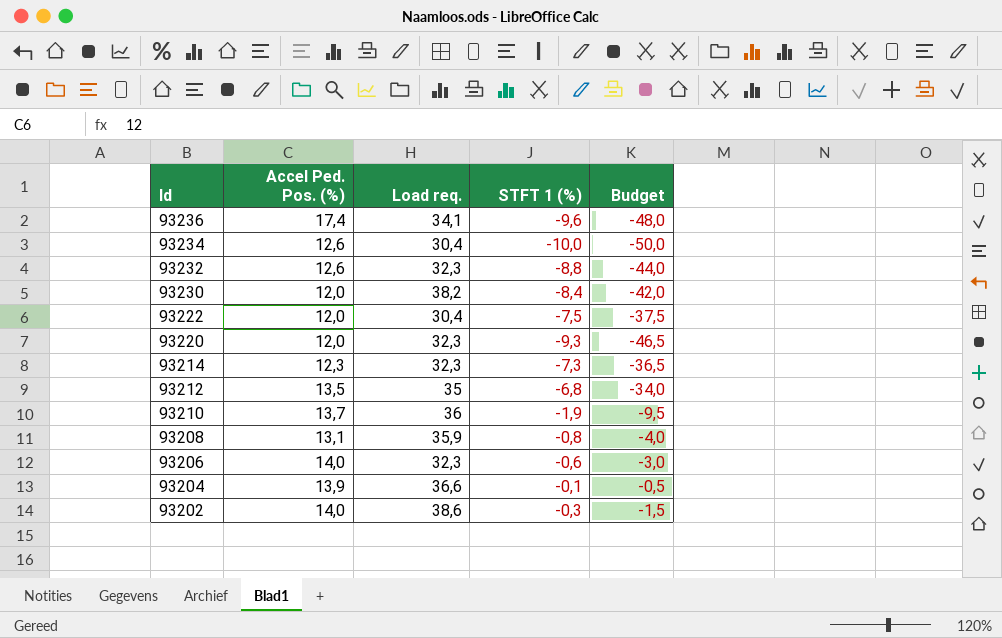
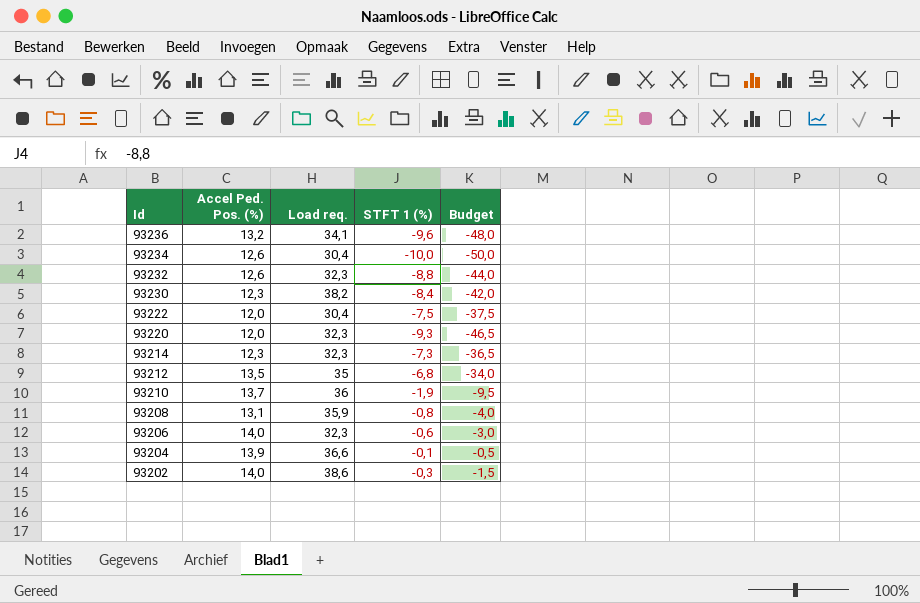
93236 | Accel Ped. Pos. (%): 17,4 -> 13,2
93230 | Accel Ped. Pos. (%): 12,0 -> 12,3

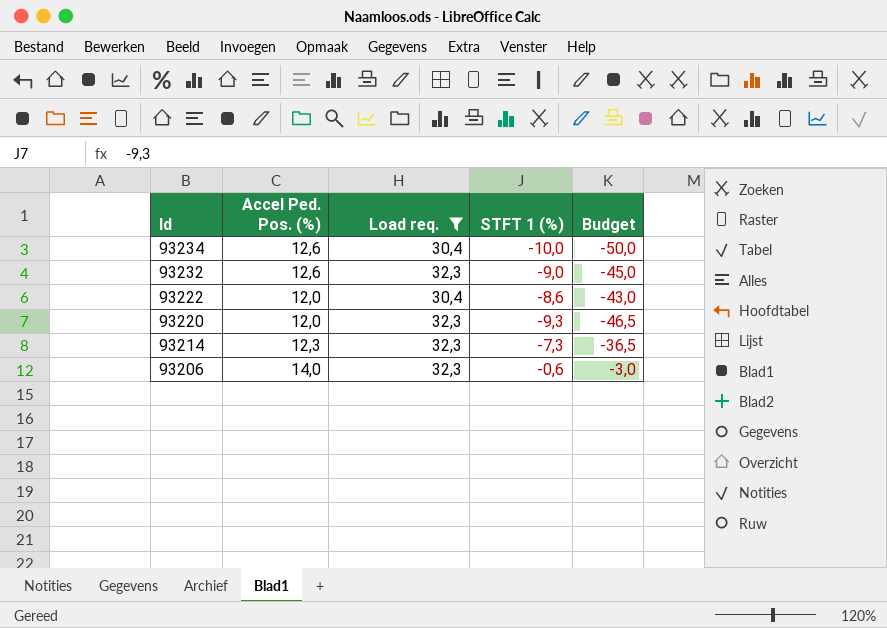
filter: none -> Load req. <= 32,3
93232 | STFT 1 (%): -8,8 -> -9,0
93232 | Budget: -44,0 -> -45,0
93222 | STFT 1 (%): -7,5 -> -8,6
93222 | Budget: -37,5 -> -43,0

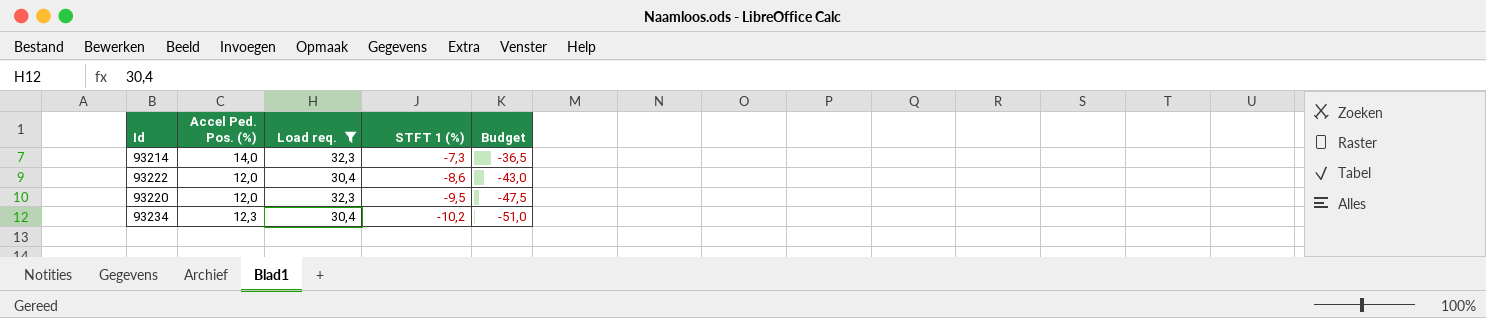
row order: Id descending -> STFT 1 (%) descending
row 93232: 12,6 | 32,3 | -9,0 | -45,0 -> none
row 93206: 14,0 | 32,3 | -0,6 | -3,0 -> none
93214 | Accel Ped. Pos. (%): 12,3 -> 14,0
93220 | STFT 1 (%): -9,3 -> -9,5
93220 | Budget: -46,5 -> -47,5
93234 | Accel Ped. Pos. (%): 12,6 -> 12,3
93234 | STFT 1 (%): -10,0 -> -10,2
93234 | Budget: -50,0 -> -51,0

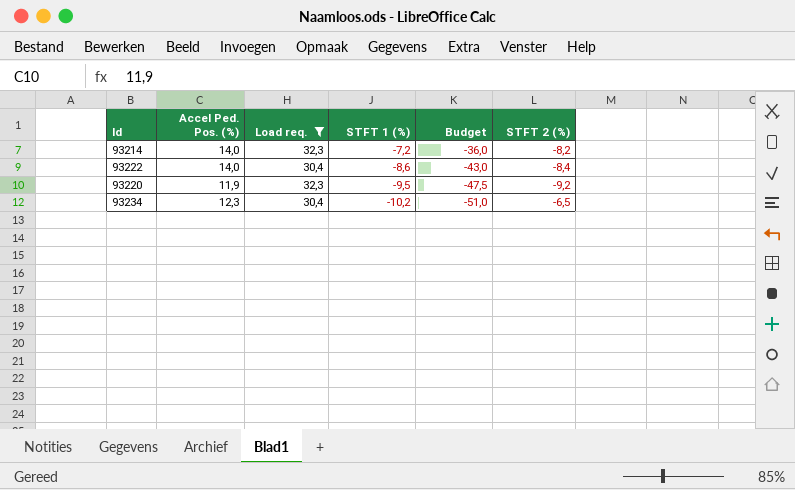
column STFT 2 (%) | position: none -> 6
93214 | STFT 1 (%): -7,3 -> -7,2
93214 | Budget: -36,5 -> -36,0
93222 | Accel Ped. Pos. (%): 12,0 -> 14,0
93220 | Accel Ped. Pos. (%): 12,0 -> 11,9

